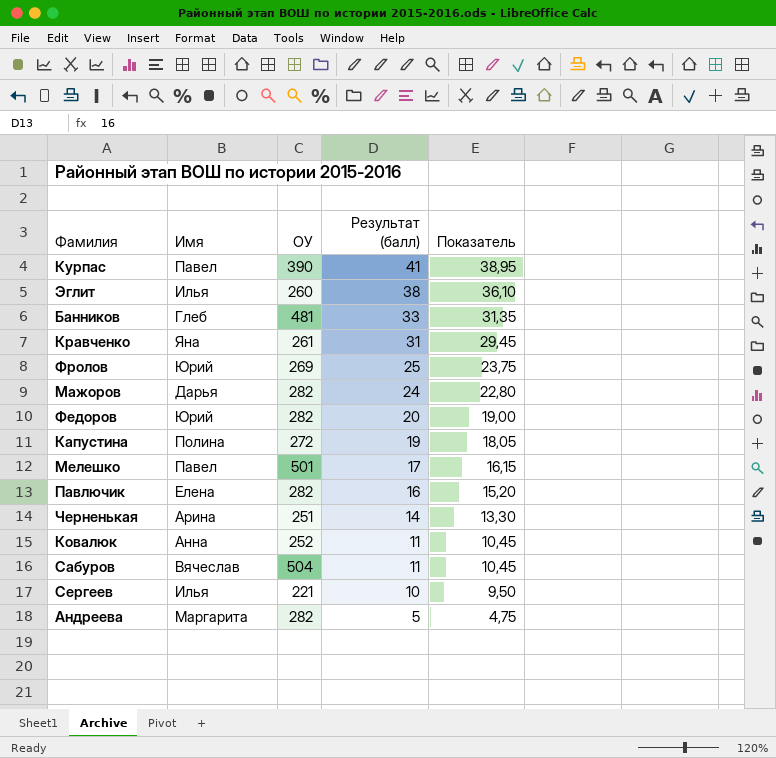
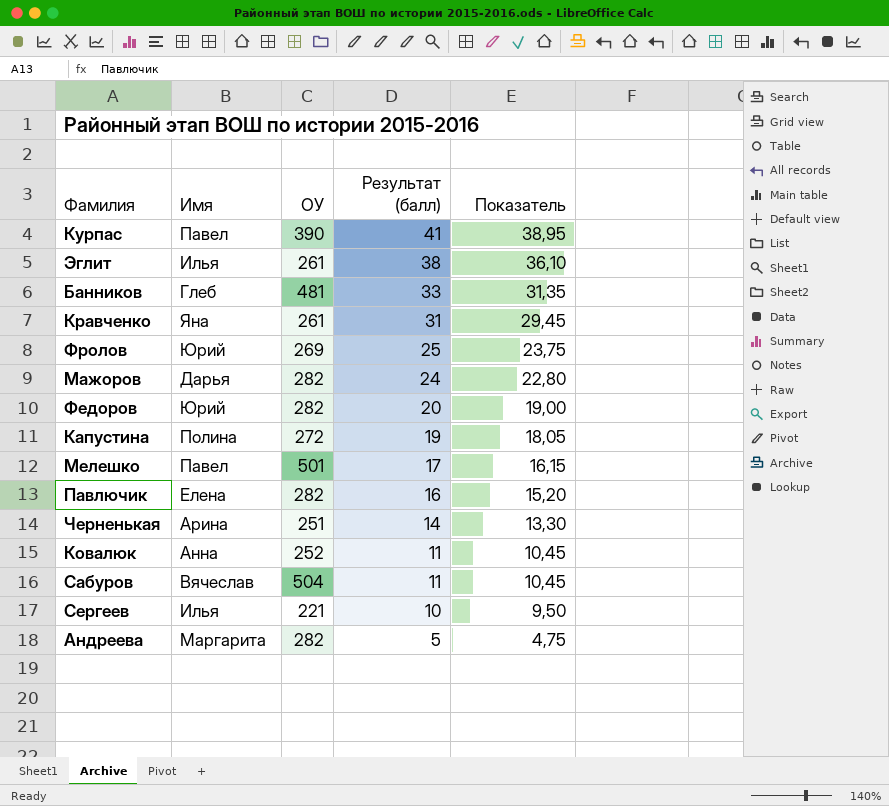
Эглит | ОУ: 260 -> 261

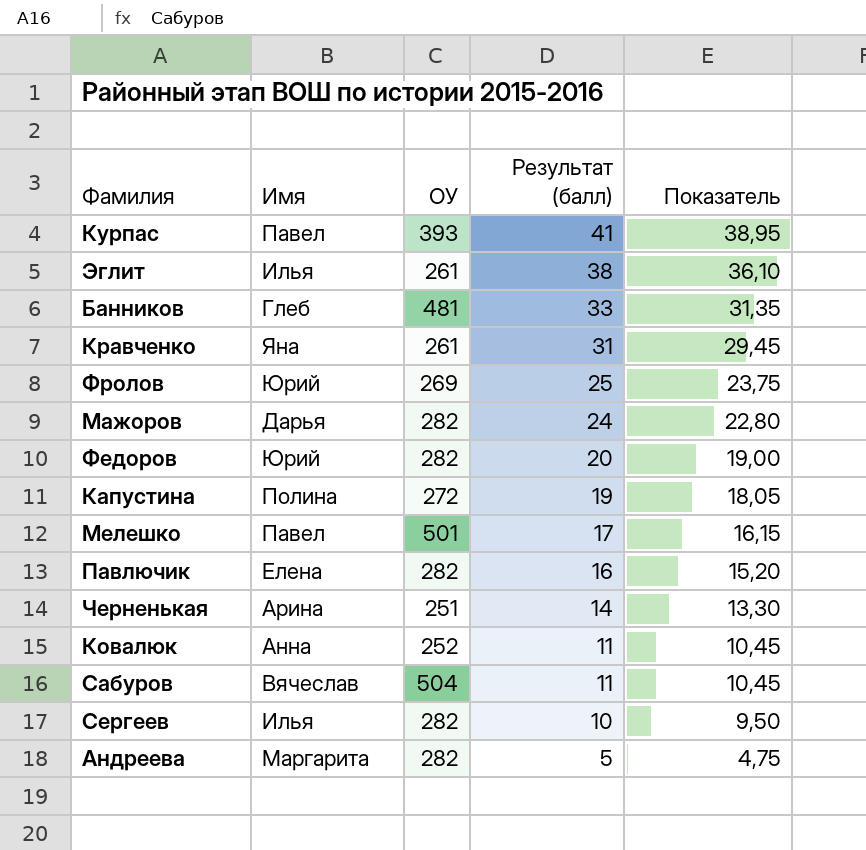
Курпас | ОУ: 390 -> 393
Сергеев | ОУ: 221 -> 282

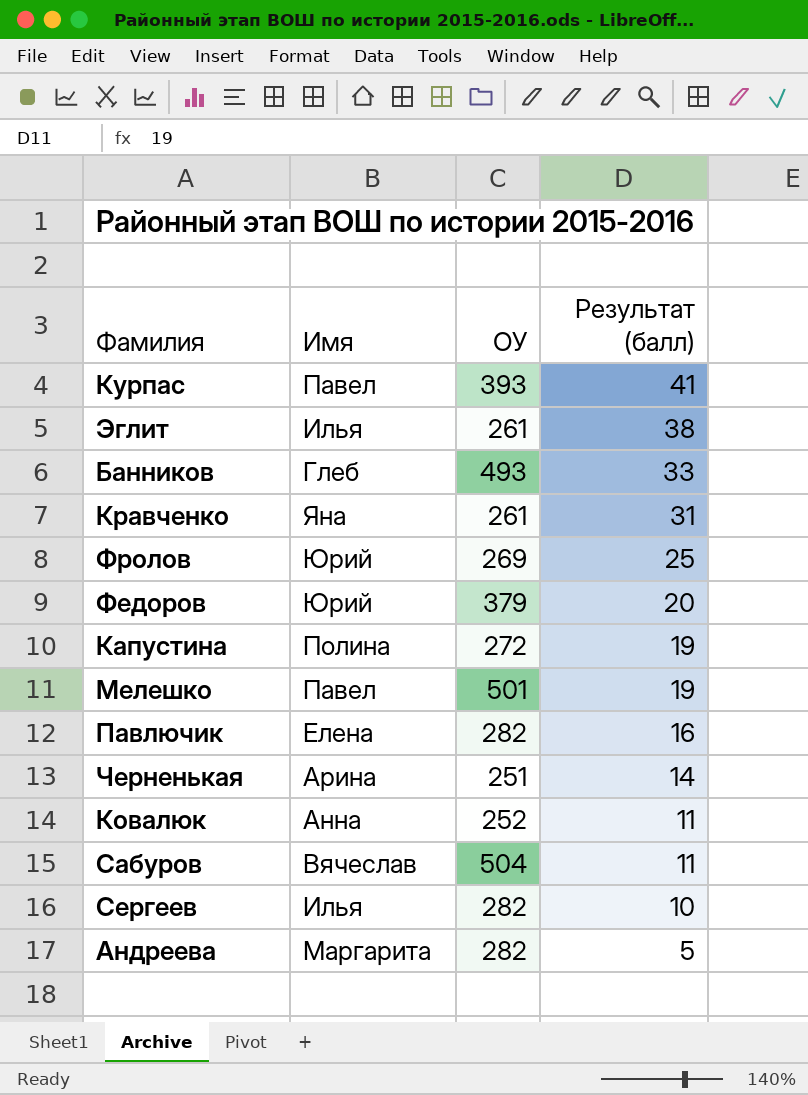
column Показатель | formula: [Результат (балл)] * 0,95 -> none
row Мажоров: Дарья | 282 | 24 | 22,80 -> none
Банников | ОУ: 481 -> 493
Федоров | ОУ: 282 -> 379
Мелешко | Результат (балл): 17 -> 19

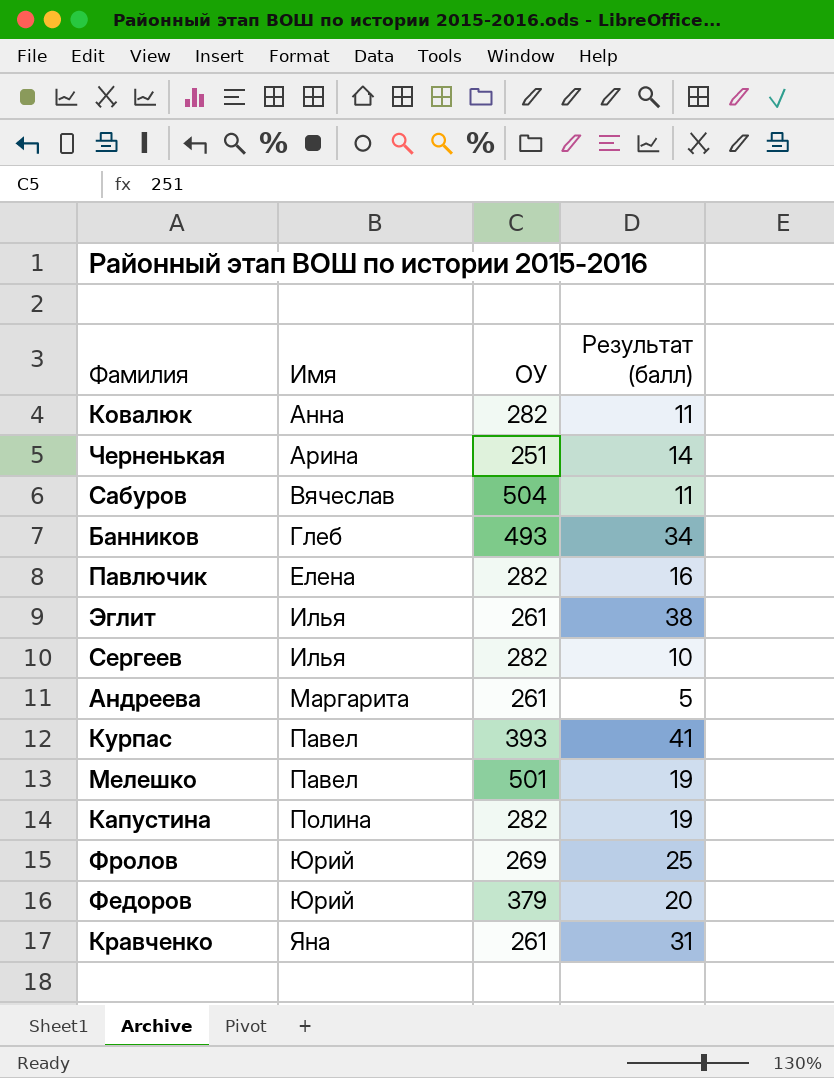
row order: Результат (балл) descending -> Имя ascending
Ковалюк | ОУ: 252 -> 282
Банников | Результат (балл): 33 -> 34
Андреева | ОУ: 282 -> 261
Капустина | ОУ: 272 -> 282

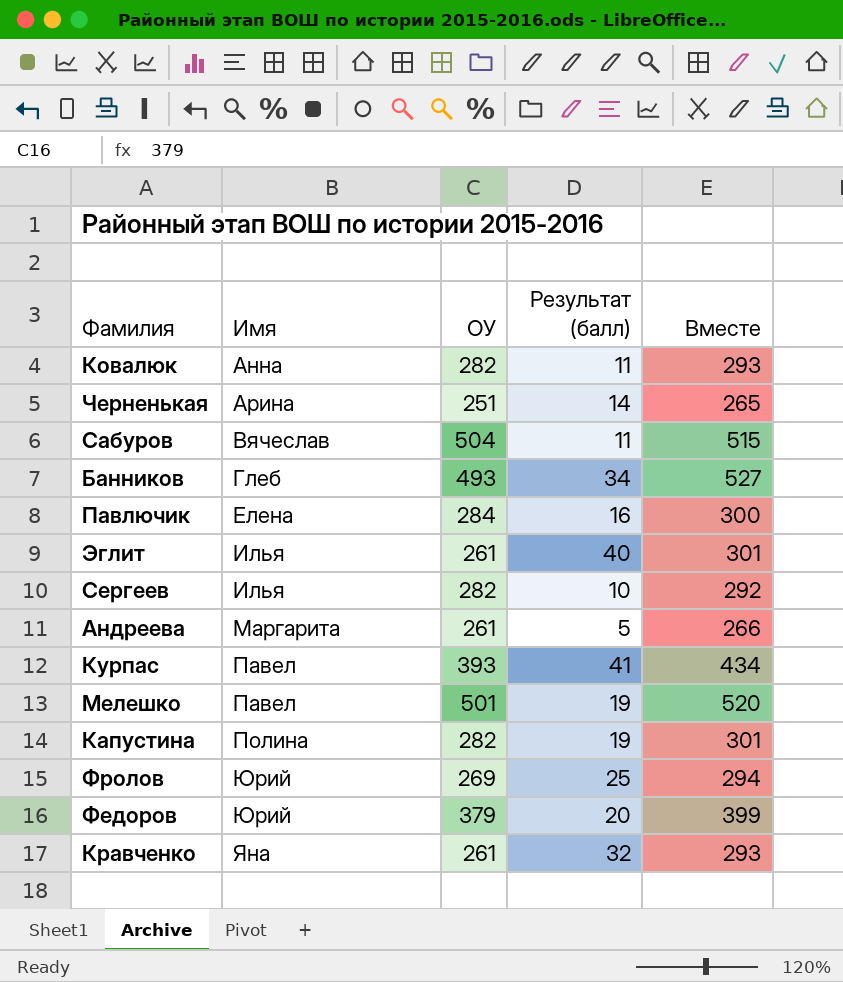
column Вместе | formula: none -> [ОУ] + [Результат (балл)]
Павлючик | ОУ: 282 -> 284
Эглит | Результат (балл): 38 -> 40
Кравченко | Результат (балл): 31 -> 32

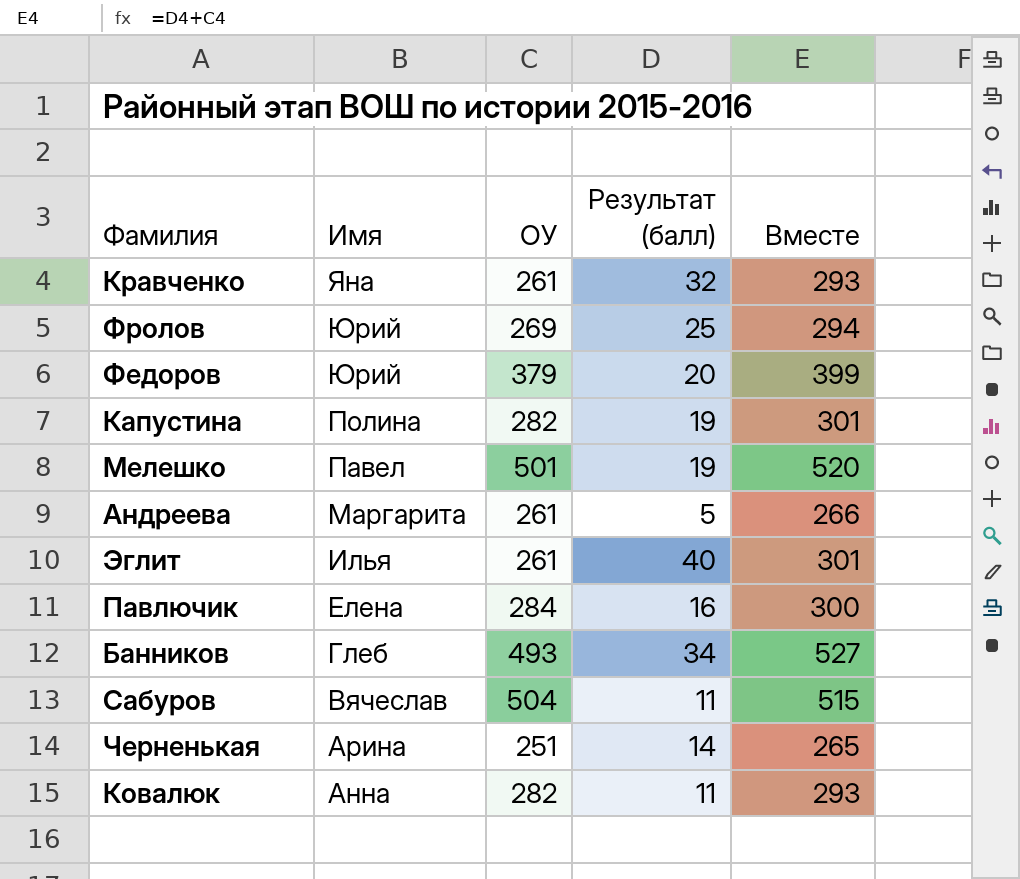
row order: Имя ascending -> Имя descending
row Сергеев: Илья | 282 | 10 | 292 -> none
row Курпас: Павел | 393 | 41 | 434 -> none

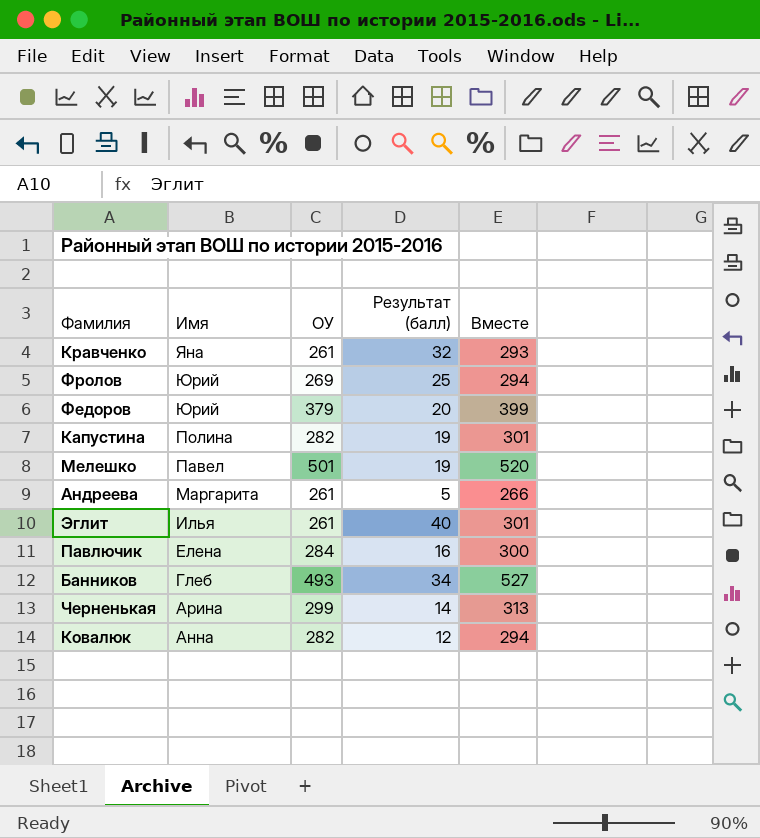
row Сабуров: Вячеслав | 504 | 11 | 515 -> none
Черненькая | ОУ: 251 -> 299
Черненькая | Вместе: 265 -> 313
Ковалюк | Результат (балл): 11 -> 12
Ковалюк | Вместе: 293 -> 294

